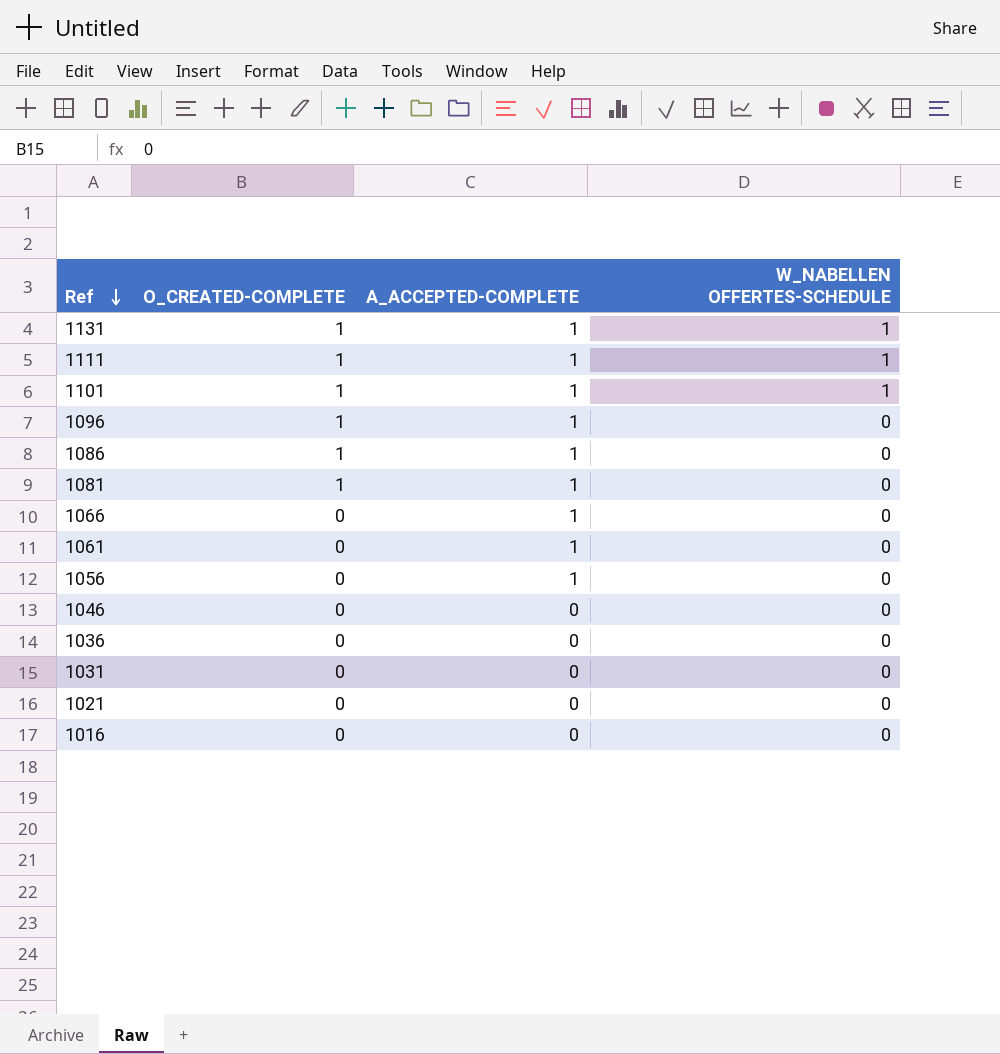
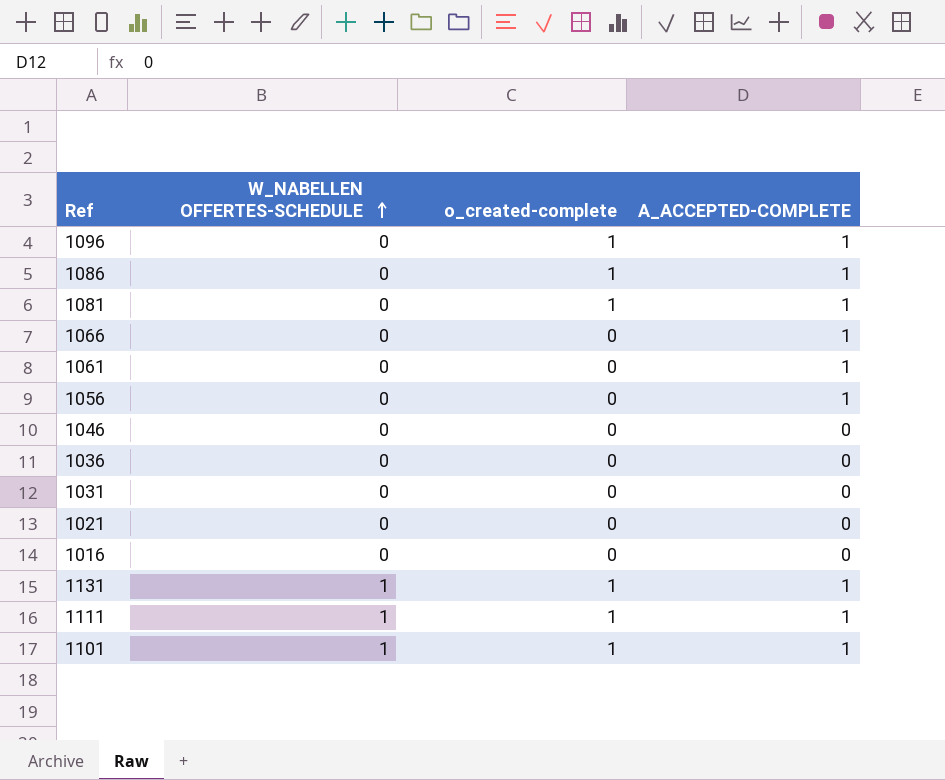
row order: Ref descending -> W_NABELLEN OFFERTES-SCHEDULE ascending
column W_NABELLEN OFFERTES-SCHEDULE | position: 4 -> 2
column name: O_CREATED-COMPLETE -> o_created-complete

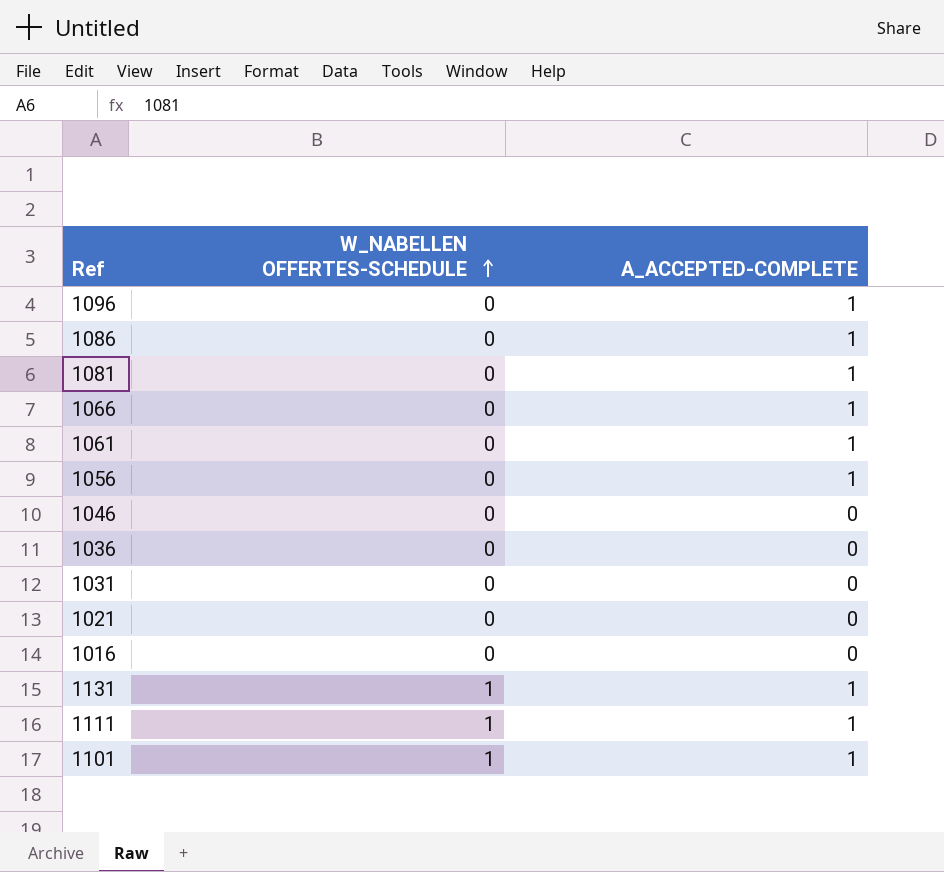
column o_created-complete | position: 3 -> none

